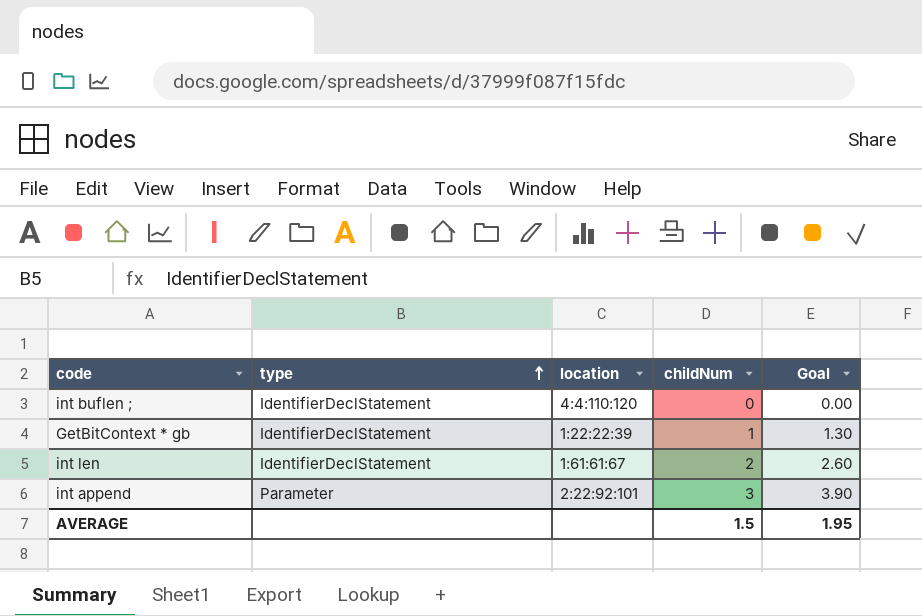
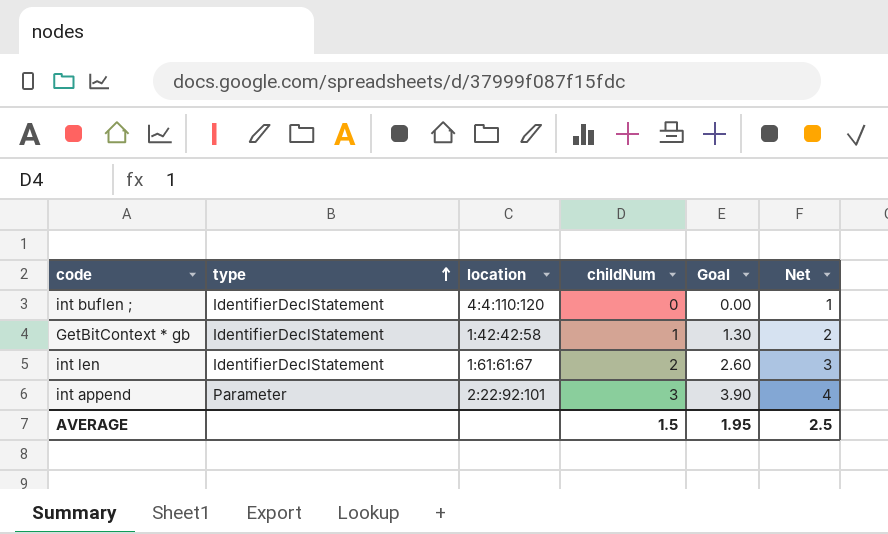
column Net | formula: none -> [childNum] + 1
GetBitContext * gb | location: 1:22:22:39 -> 1:42:42:58

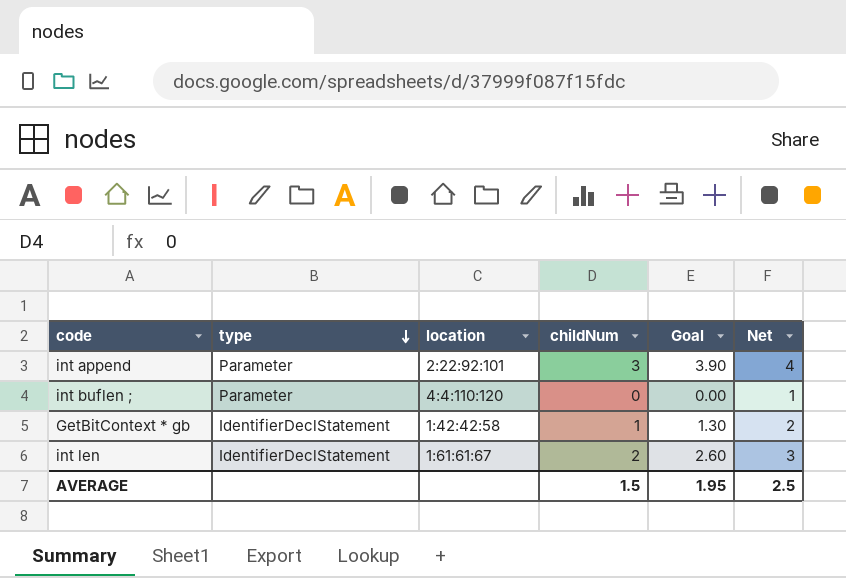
row order: type ascending -> type descending
int buflen ; | type: IdentifierDeclStatement -> Parameter

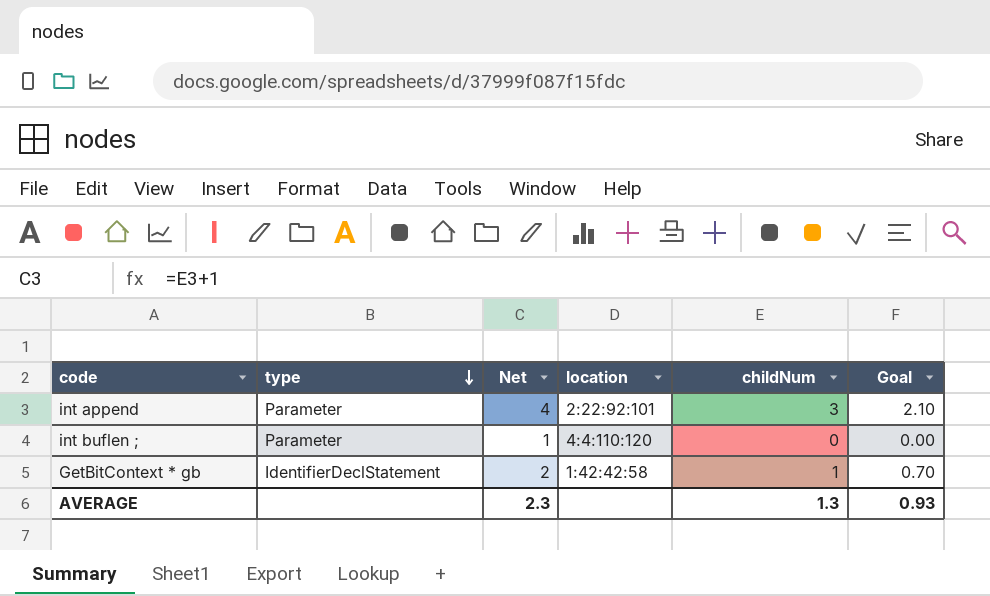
column Net | position: 6 -> 3
column Goal | formula: [childNum] * 1.3 -> [childNum] * 0.7
row int len: IdentifierDeclStatement | 1:61:61:67 | 2 | 2.60 | 3 -> none
AVERAGE | Net: 2.5 -> 2.3
AVERAGE | childNum: 1.5 -> 1.3
AVERAGE | Goal: 1.95 -> 0.93

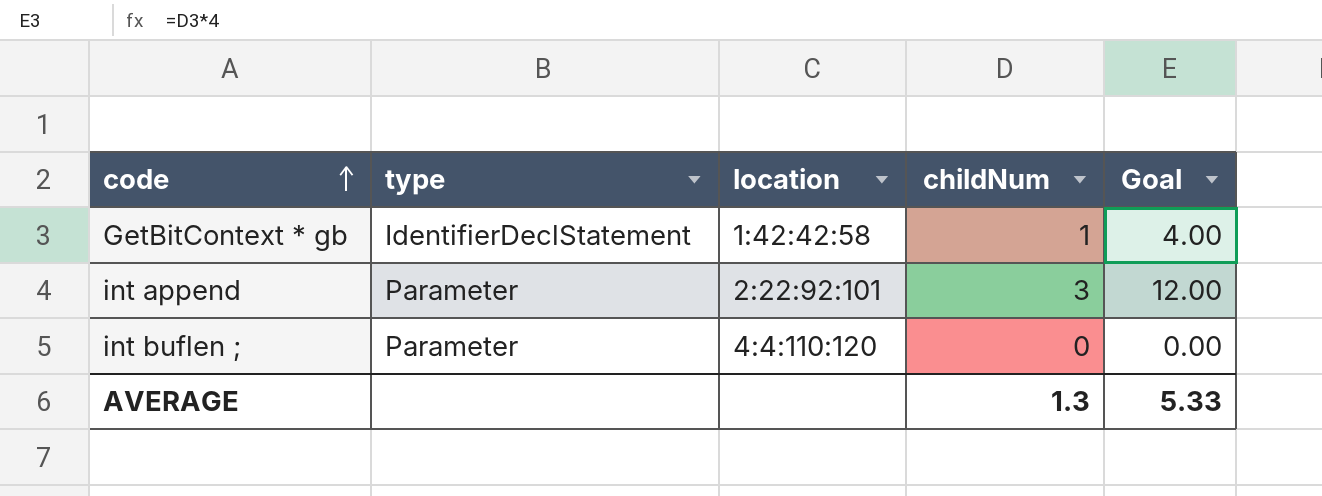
row order: type descending -> code ascending
column Net | formula: [childNum] + 1 -> none
column Goal | formula: [childNum] * 0.7 -> [childNum] * 4
AVERAGE | Goal: 0.93 -> 5.33

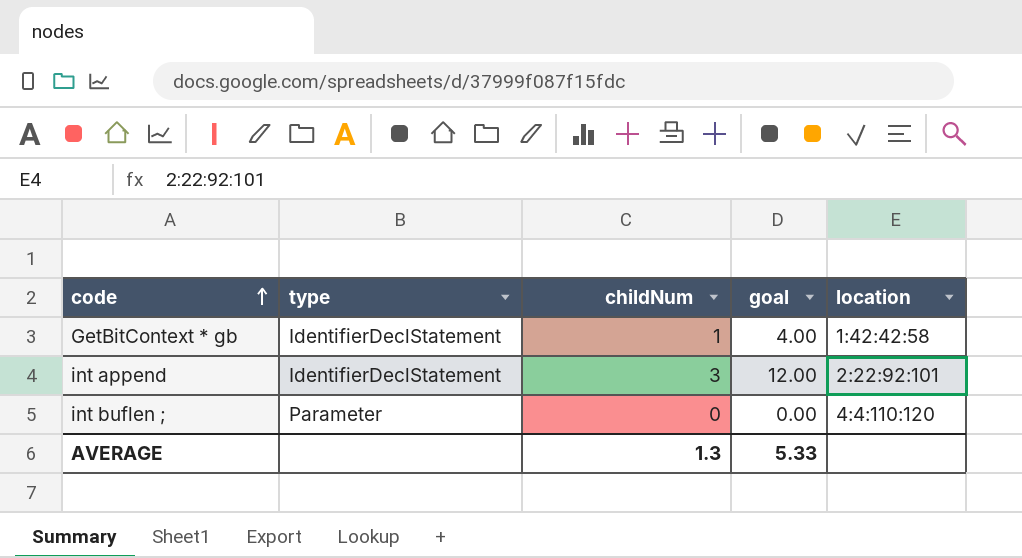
column name: Goal -> goal
column location | position: 3 -> 5
int append | type: Parameter -> IdentifierDeclStatement

